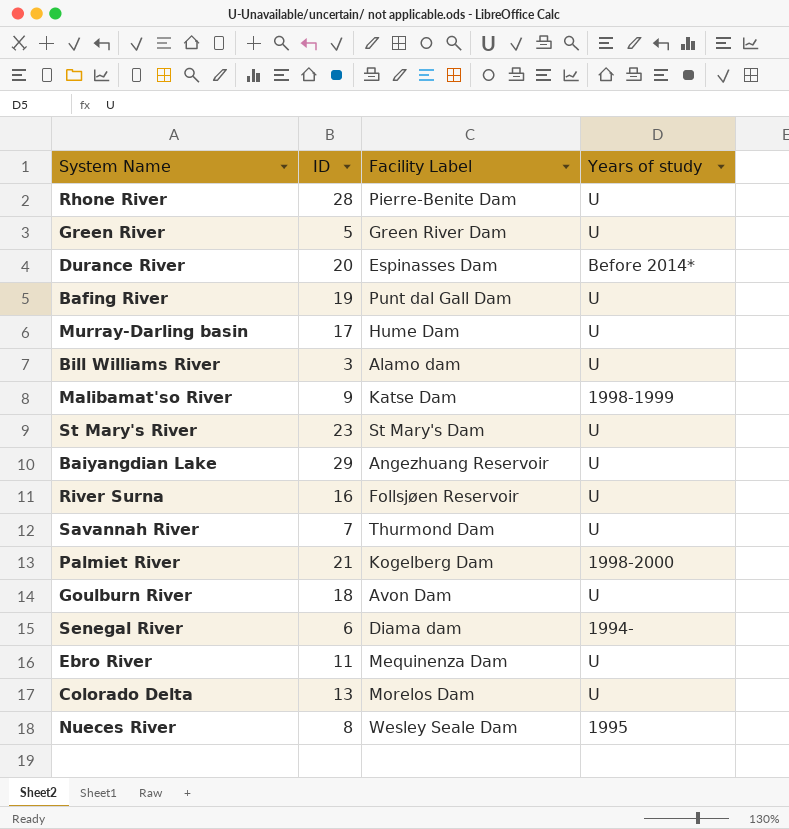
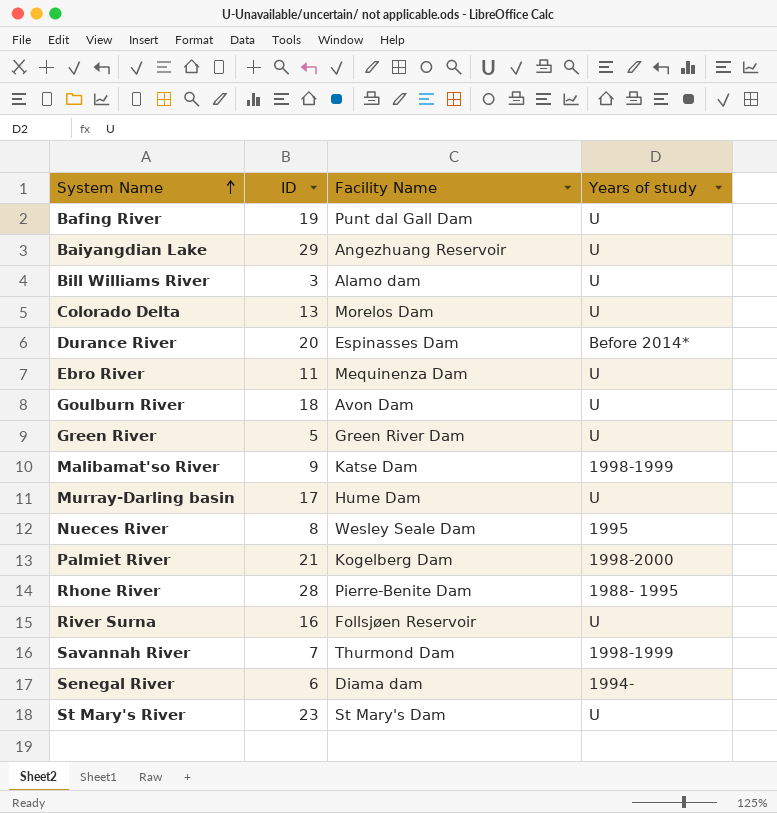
row order: none -> System Name ascending
column name: Facility Label -> Facility Name
Rhone River | Years of study: U -> 1988- 1995
Savannah River | Years of study: U -> 1998-1999

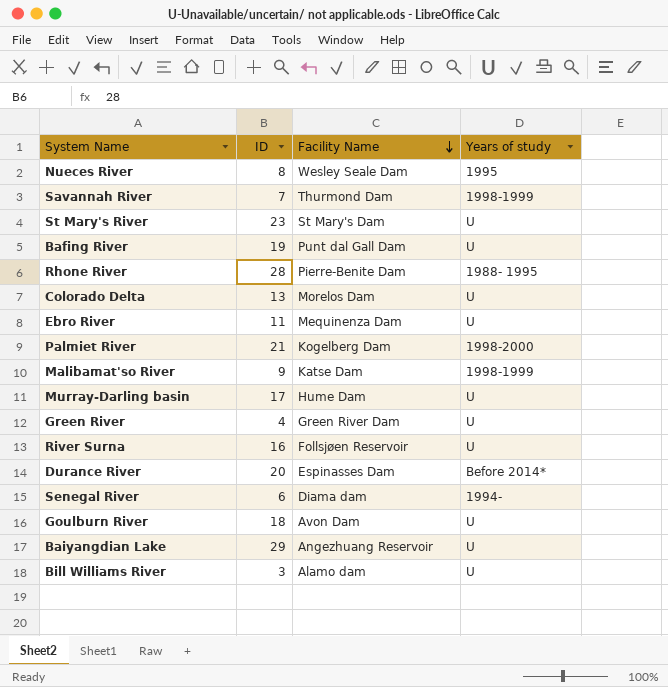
row order: System Name ascending -> Facility Name descending
Green River | ID: 5 -> 4

